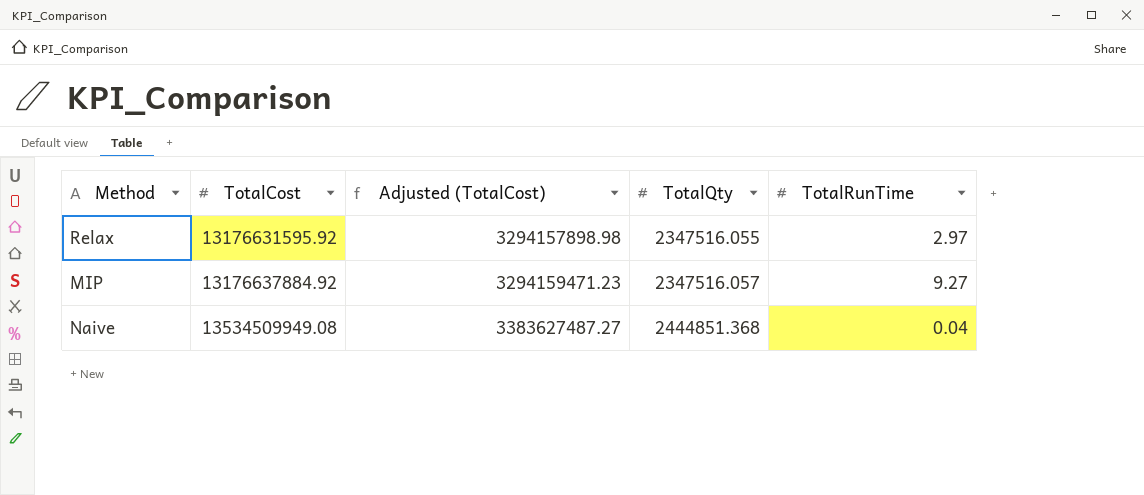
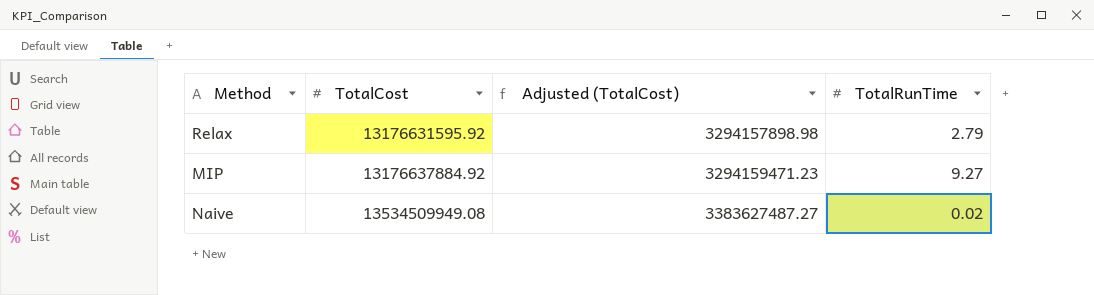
column TotalQty | position: 4 -> none
Relax | TotalRunTime: 2.97 -> 2.79
Naive | TotalRunTime: 0.04 -> 0.02

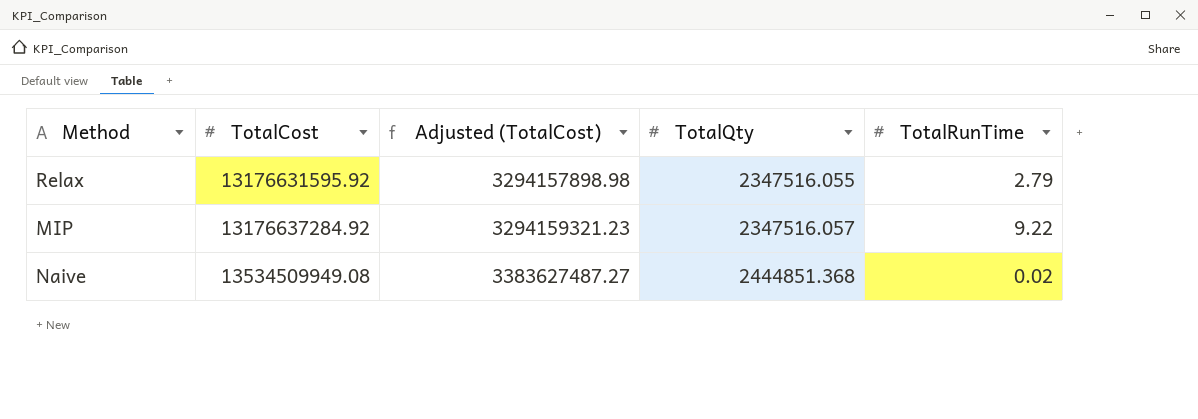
column TotalQty | position: none -> 4
MIP | TotalCost: 13176637884.92 -> 13176637284.92
MIP | Adjusted (TotalCost): 3294159471.23 -> 3294159321.23
MIP | TotalRunTime: 9.27 -> 9.22

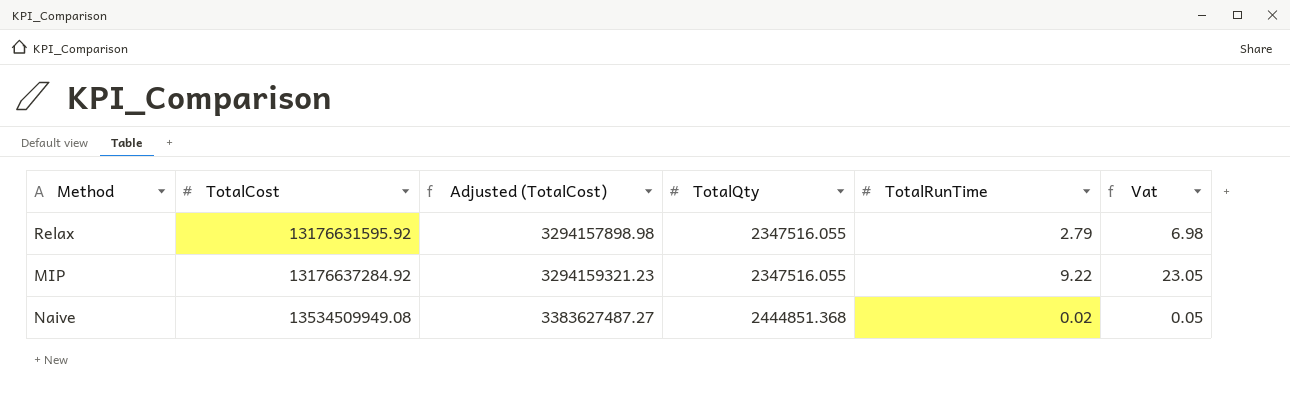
column Vat | formula: none -> [TotalRunTime] * 2.5
MIP | TotalQty: 2347516.057 -> 2347516.055

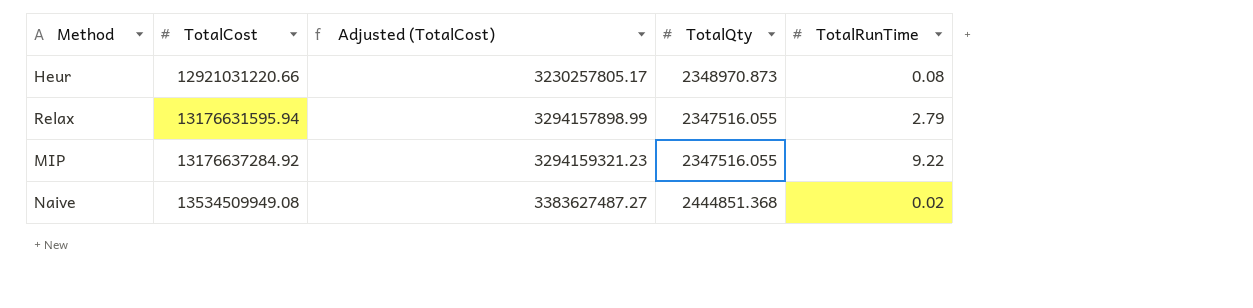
column Vat | formula: [TotalRunTime] * 2.5 -> none
row Heur: none -> 12921031220.66 | 3230257805.17 | 2348970.873 | 0.08
Relax | TotalCost: 13176631595.92 -> 13176631595.94
Relax | Adjusted (TotalCost): 3294157898.98 -> 3294157898.99

